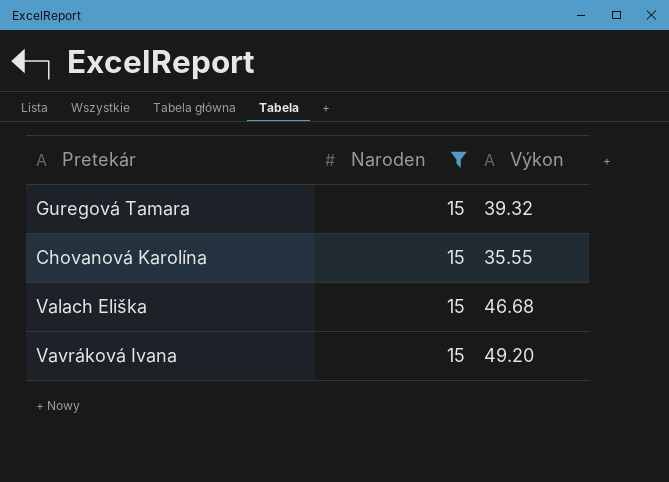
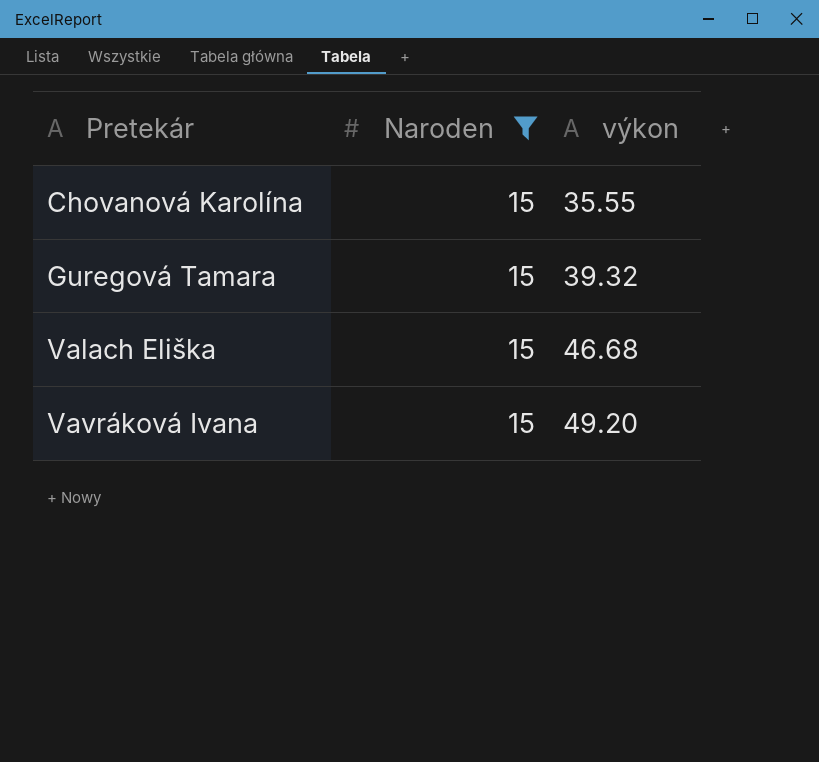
row order: none -> Pretekár ascending
column name: Výkon -> výkon

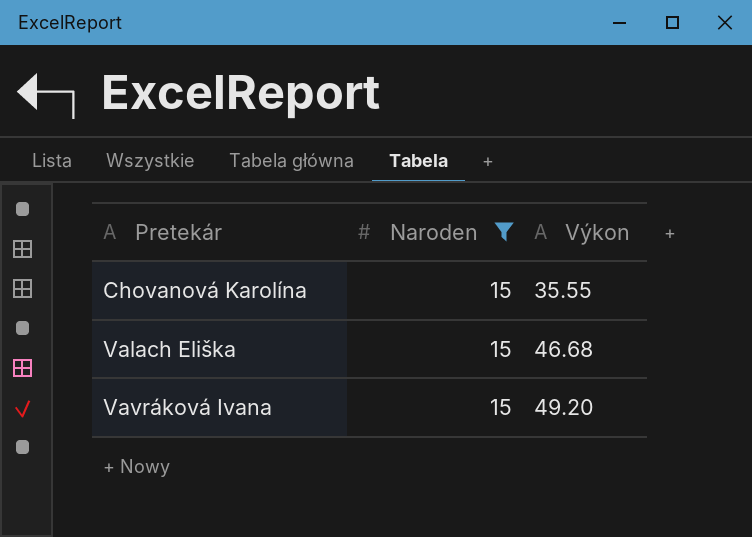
column name: výkon -> Výkon
row Guregová Tamara: 15 | 39.32 -> none

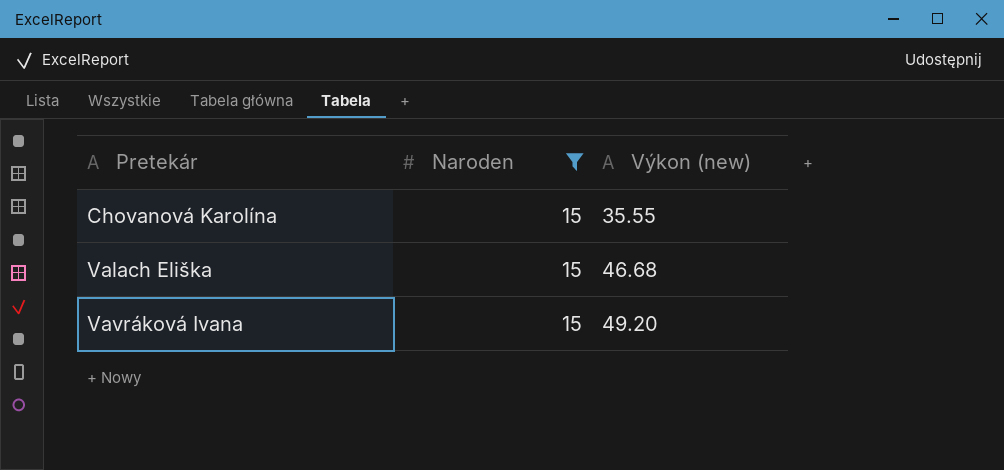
column name: Výkon -> Výkon (new)

